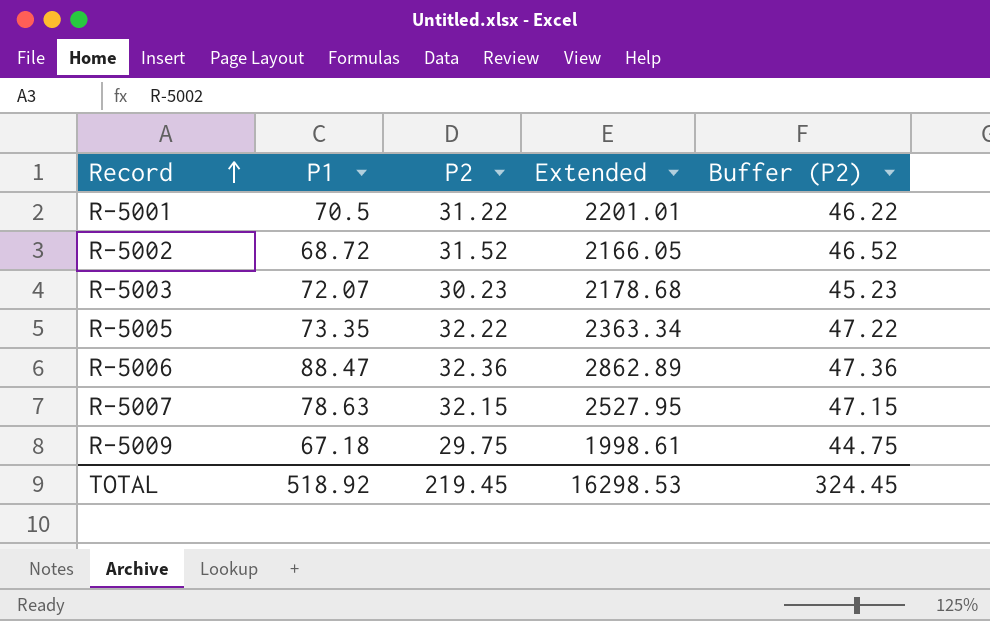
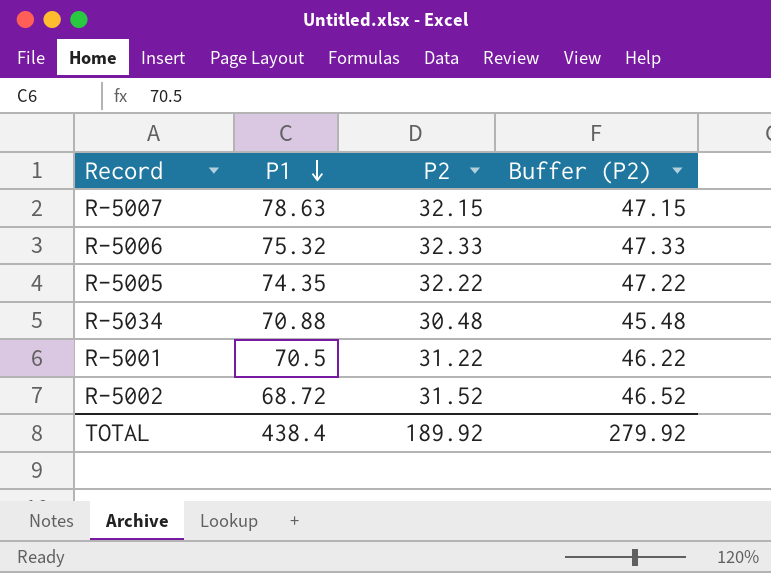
row order: Record ascending -> P1 descending
column Extended | formula: [P1] * [P2] -> none
row R-5003: 72.07 | 30.23 | 2178.68 | 45.23 -> none
row R-5009: 67.18 | 29.75 | 1998.61 | 44.75 -> none
R-5006 | P1: 88.47 -> 75.32
R-5006 | P2: 32.36 -> 32.33
R-5006 | Buffer (P2): 47.36 -> 47.33
R-5005 | P1: 73.35 -> 74.35
row R-5034: none -> 70.88 | 30.48 | 45.48
TOTAL | P1: 518.92 -> 438.4
TOTAL | P2: 219.45 -> 189.92
TOTAL | Buffer (P2): 324.45 -> 279.92

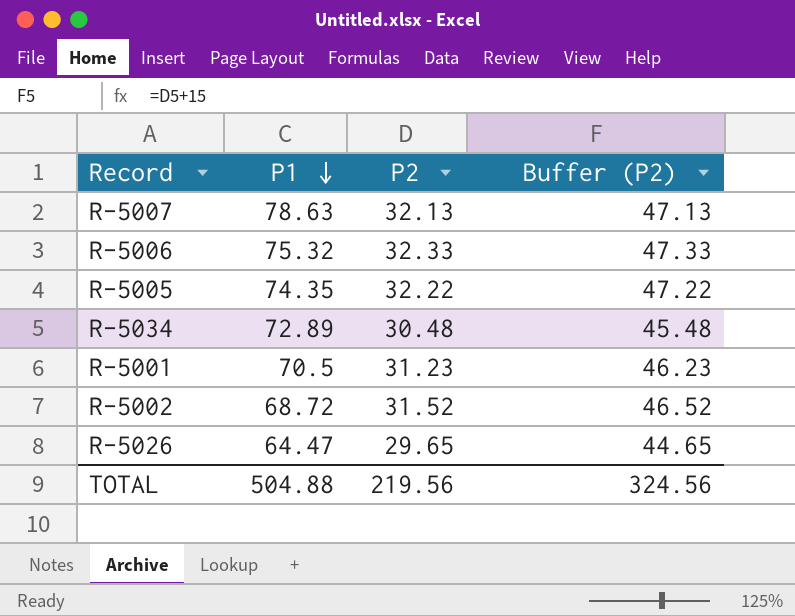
R-5007 | P2: 32.15 -> 32.13
R-5007 | Buffer (P2): 47.15 -> 47.13
R-5034 | P1: 70.88 -> 72.89
R-5001 | P2: 31.22 -> 31.23
R-5001 | Buffer (P2): 46.22 -> 46.23
row R-5026: none -> 64.47 | 29.65 | 44.65
TOTAL | P1: 438.4 -> 504.88
TOTAL | P2: 189.92 -> 219.56
TOTAL | Buffer (P2): 279.92 -> 324.56

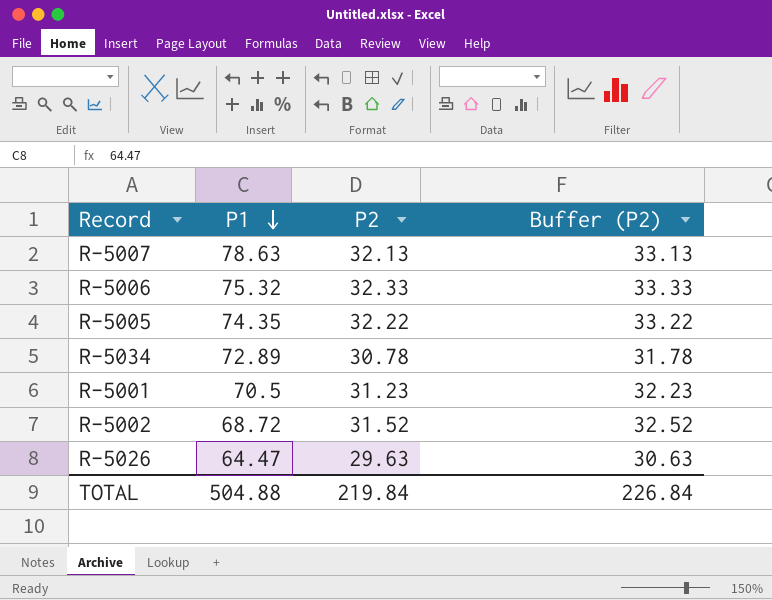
column Buffer (P2) | formula: [P2] + 15 -> [P2] + 1
R-5034 | P2: 30.48 -> 30.78
R-5026 | P2: 29.65 -> 29.63
TOTAL | P2: 219.56 -> 219.84
TOTAL | Buffer (P2): 324.56 -> 226.84

